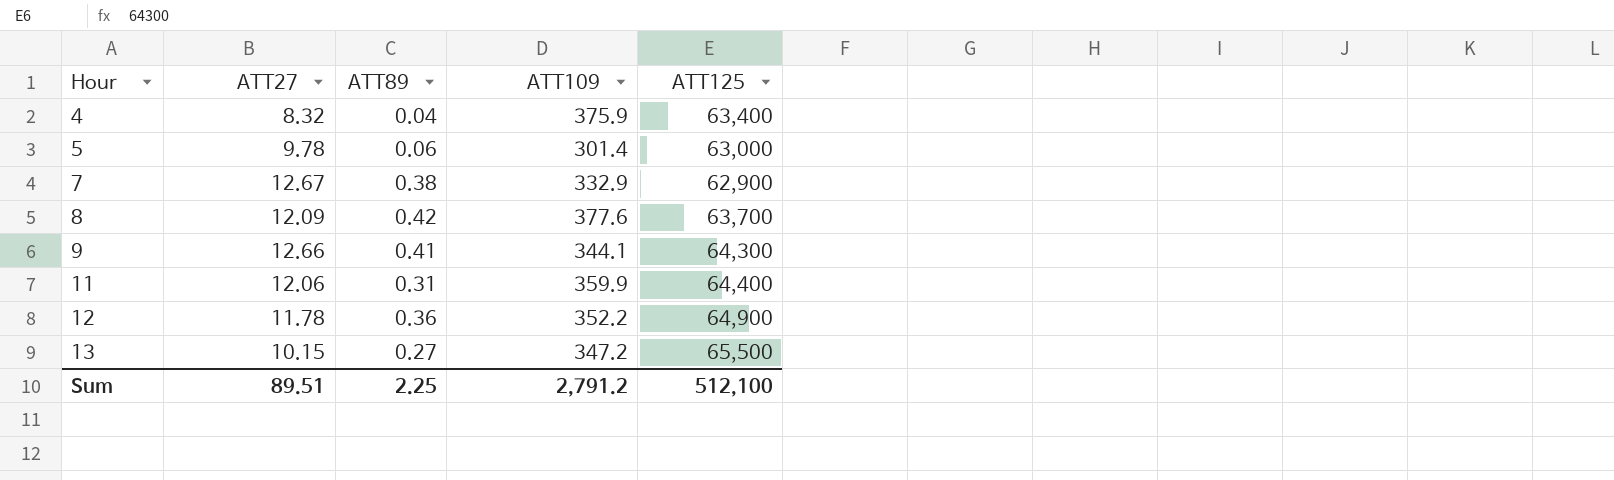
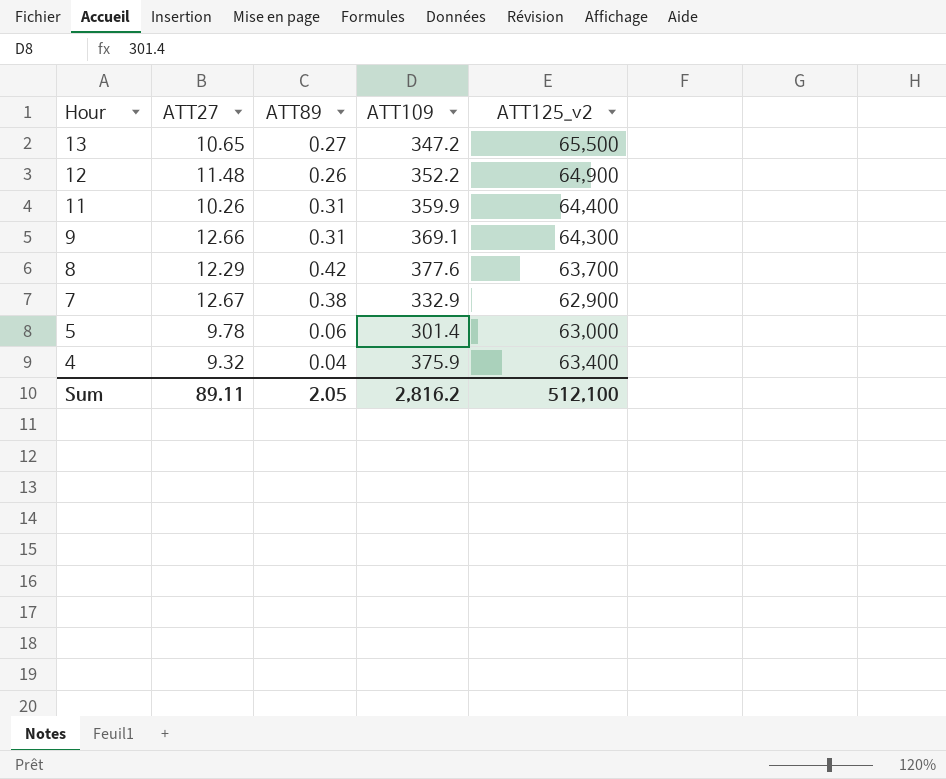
row order: Hour ascending -> Hour descending
column name: ATT125 -> ATT125_v2
13 | ATT27: 10.15 -> 10.65
12 | ATT27: 11.78 -> 11.48
12 | ATT89: 0.36 -> 0.26
11 | ATT27: 12.06 -> 10.26
9 | ATT89: 0.41 -> 0.31
9 | ATT109: 344.1 -> 369.1
8 | ATT27: 12.09 -> 12.29
4 | ATT27: 8.32 -> 9.32
Sum | ATT27: 89.51 -> 89.11
Sum | ATT89: 2.25 -> 2.05
Sum | ATT109: 2,791.2 -> 2,816.2

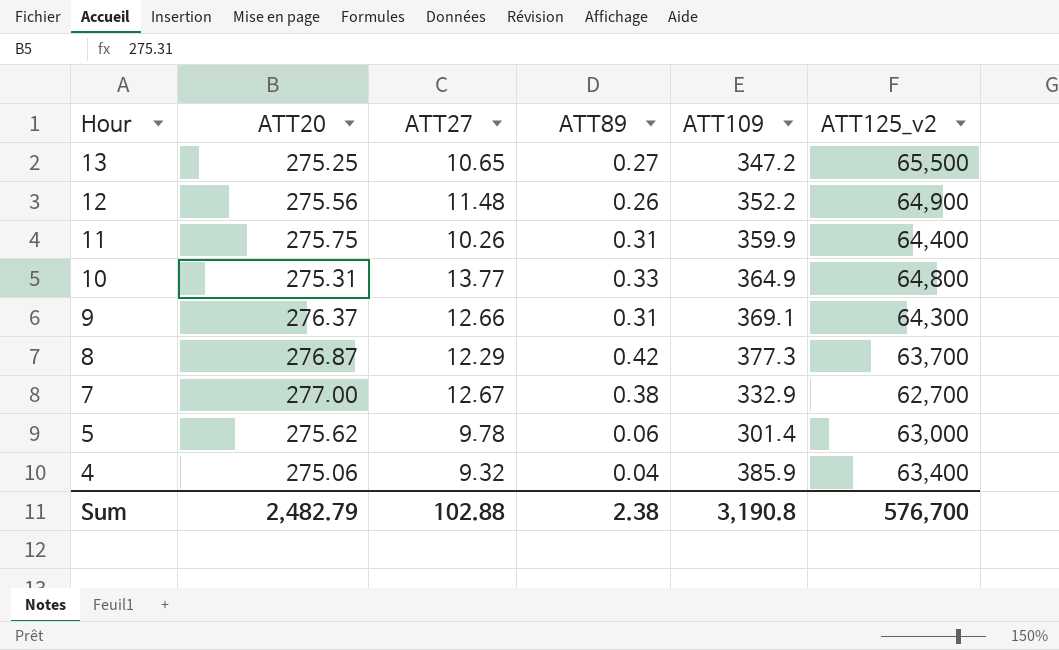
column ATT20 | position: none -> 2
row 10: none -> 275.31 | 13.77 | 0.33 | 364.9 | 64,800
8 | ATT109: 377.6 -> 377.3
7 | ATT125_v2: 62,900 -> 62,700
4 | ATT109: 375.9 -> 385.9
Sum | ATT27: 89.11 -> 102.88
Sum | ATT89: 2.05 -> 2.38
Sum | ATT109: 2,816.2 -> 3,190.8
Sum | ATT125_v2: 512,100 -> 576,700

